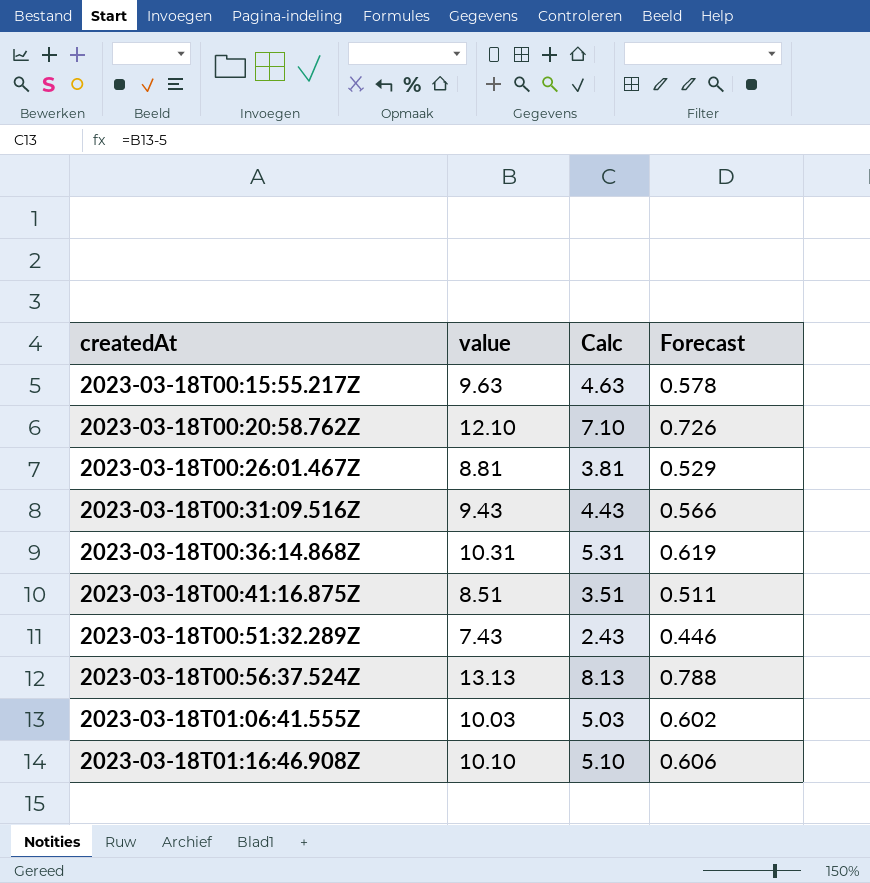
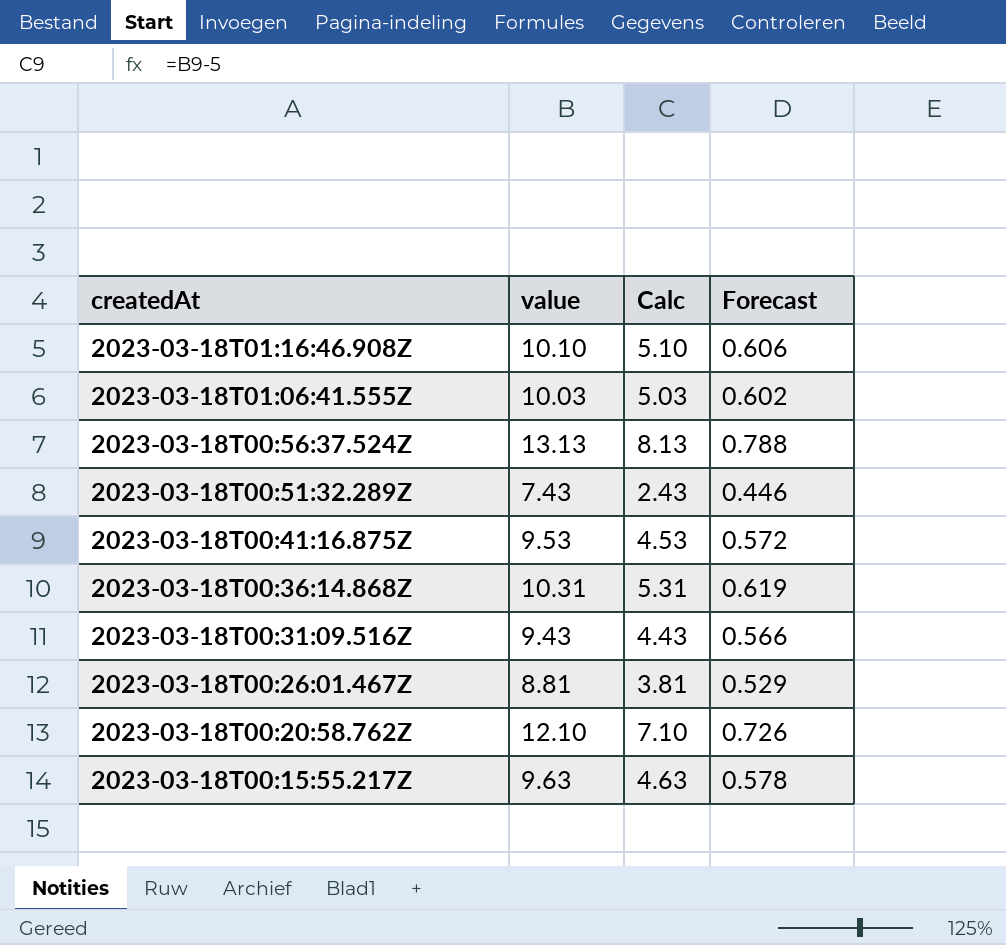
row order: createdAt ascending -> createdAt descending
2023-03-18T00:41:16.875Z | value: 8.51 -> 9.53
2023-03-18T00:41:16.875Z | Calc: 3.51 -> 4.53
2023-03-18T00:41:16.875Z | Forecast: 0.511 -> 0.572

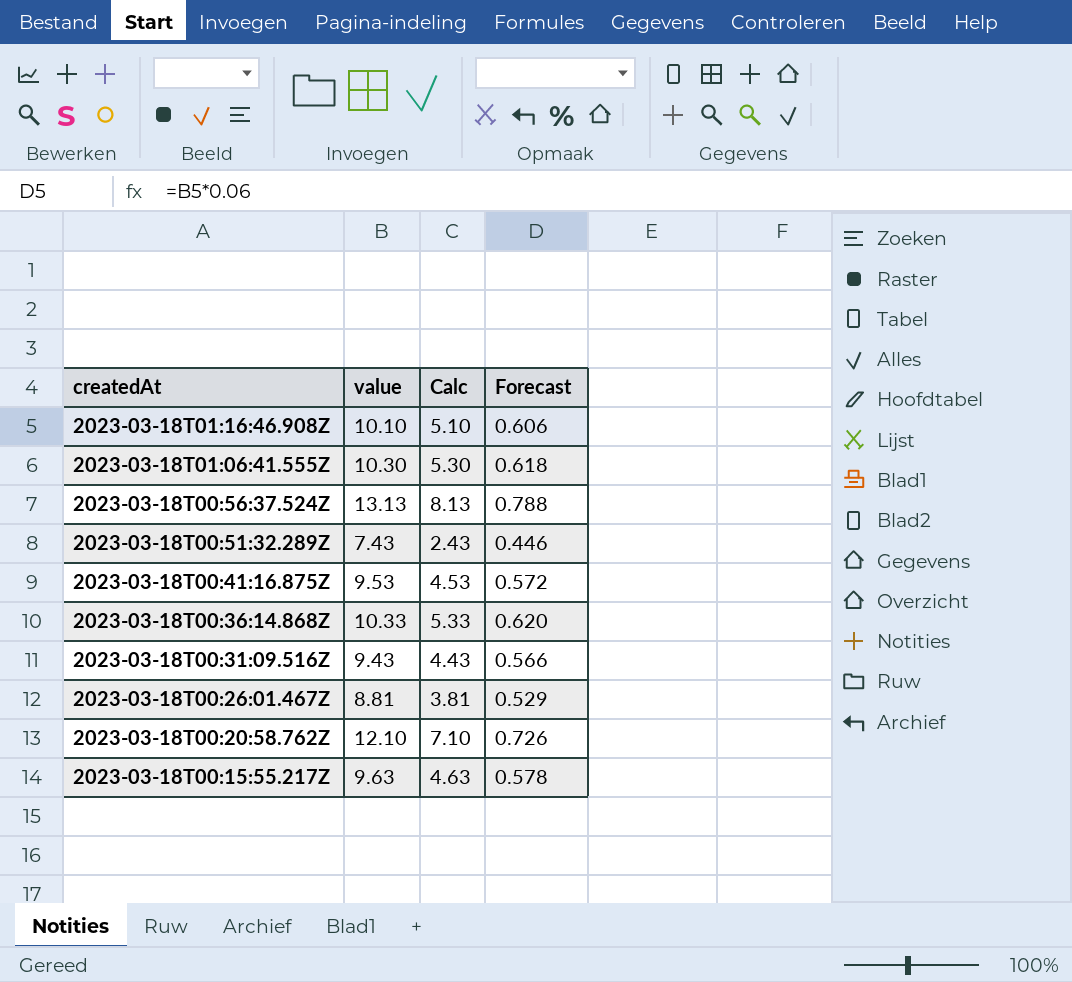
2023-03-18T01:06:41.555Z | value: 10.03 -> 10.30
2023-03-18T01:06:41.555Z | Calc: 5.03 -> 5.30
2023-03-18T01:06:41.555Z | Forecast: 0.602 -> 0.618
2023-03-18T00:36:14.868Z | value: 10.31 -> 10.33
2023-03-18T00:36:14.868Z | Calc: 5.31 -> 5.33
2023-03-18T00:36:14.868Z | Forecast: 0.619 -> 0.620

